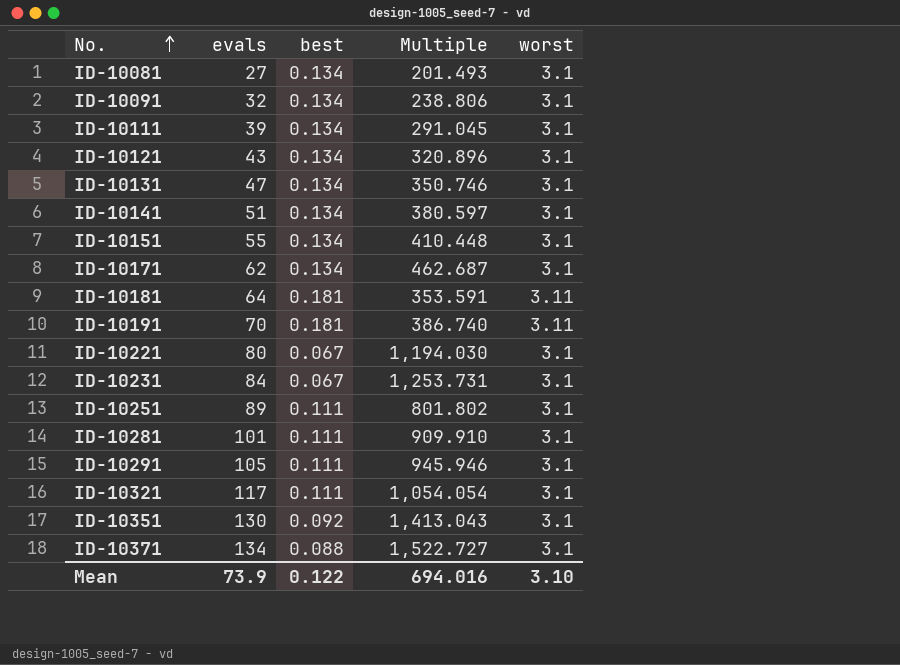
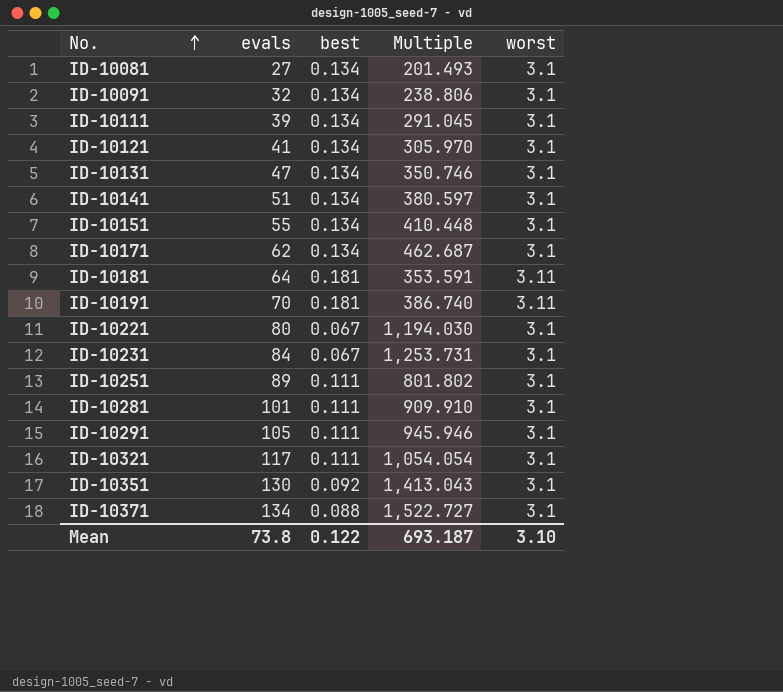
ID-10121 | evals: 43 -> 41
ID-10121 | Multiple: 320.896 -> 305.970
Mean | evals: 73.9 -> 73.8
Mean | Multiple: 694.016 -> 693.187

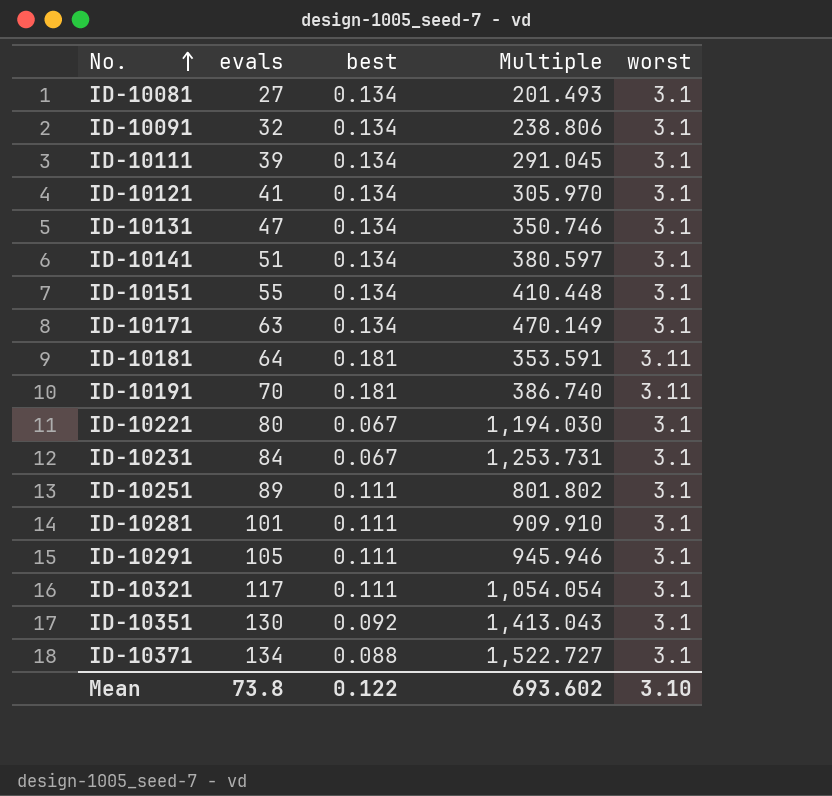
ID-10171 | evals: 62 -> 63
ID-10171 | Multiple: 462.687 -> 470.149
Mean | Multiple: 693.187 -> 693.602

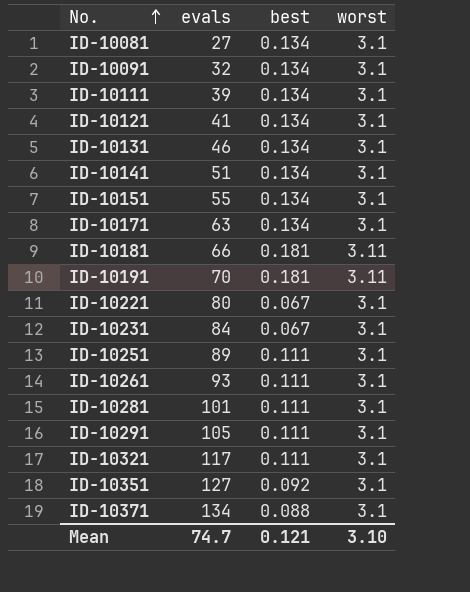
column Multiple | formula: [evals] / [best] -> none
ID-10131 | evals: 47 -> 46
ID-10181 | evals: 64 -> 66
row ID-10261: none -> 93 | 0.111 | 3.1
ID-10351 | evals: 130 -> 127
Mean | evals: 73.8 -> 74.7
Mean | best: 0.122 -> 0.121

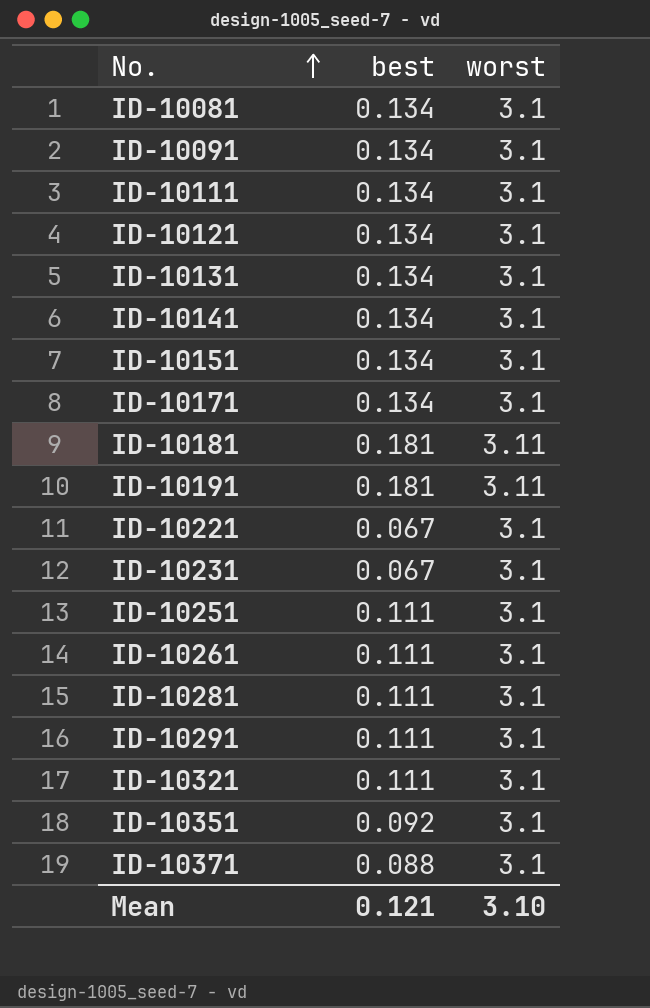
column evals | position: 2 -> none

